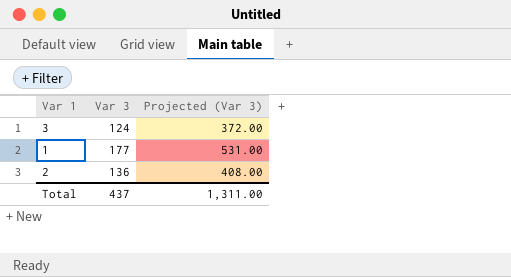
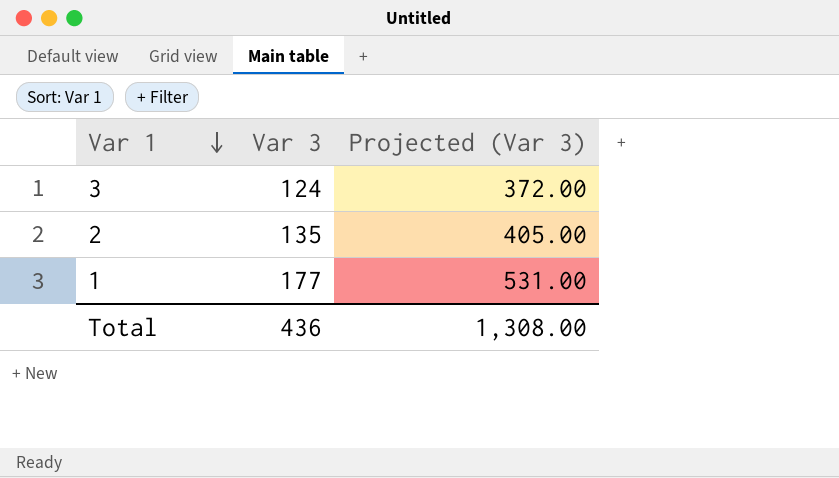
row order: none -> Var 1 descending
2 | Var 3: 136 -> 135
2 | Projected (Var 3): 408.00 -> 405.00
Total | Var 3: 437 -> 436
Total | Projected (Var 3): 1,311.00 -> 1,308.00

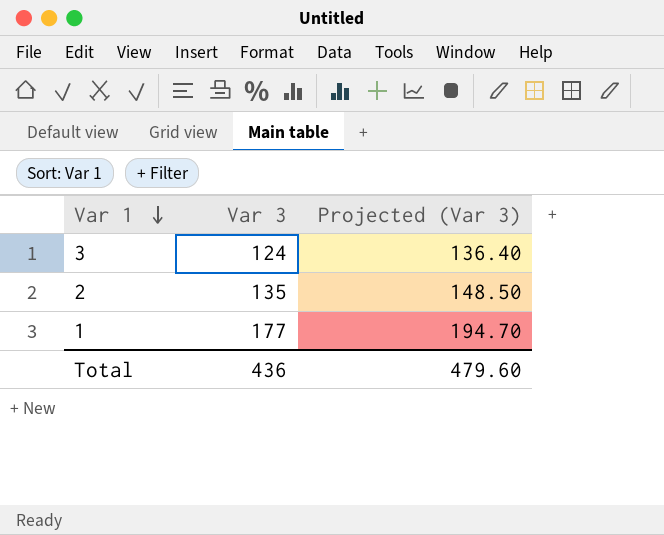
column Projected (Var 3) | formula: [Var 3] * 3 -> [Var 3] * 1.1
Total | Projected (Var 3): 1,308.00 -> 479.60

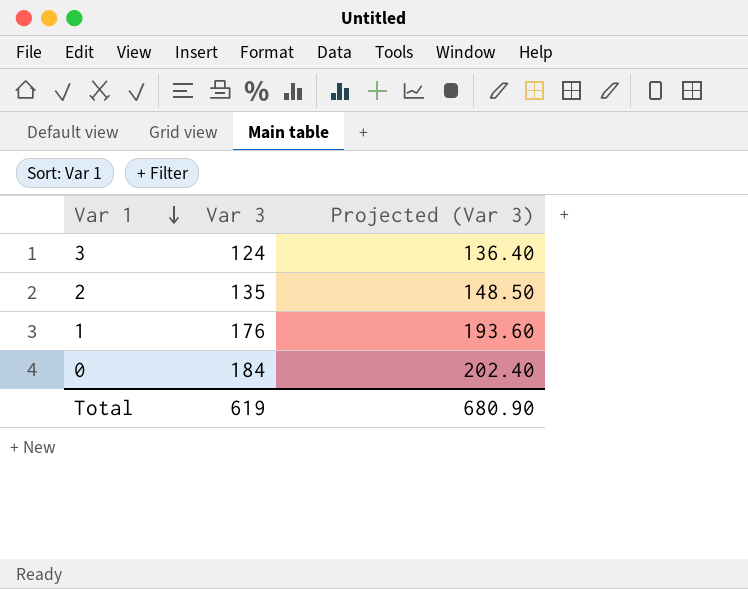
1 | Var 3: 177 -> 176
1 | Projected (Var 3): 194.70 -> 193.60
row 0: none -> 184 | 202.40
Total | Var 3: 436 -> 619
Total | Projected (Var 3): 479.60 -> 680.90

